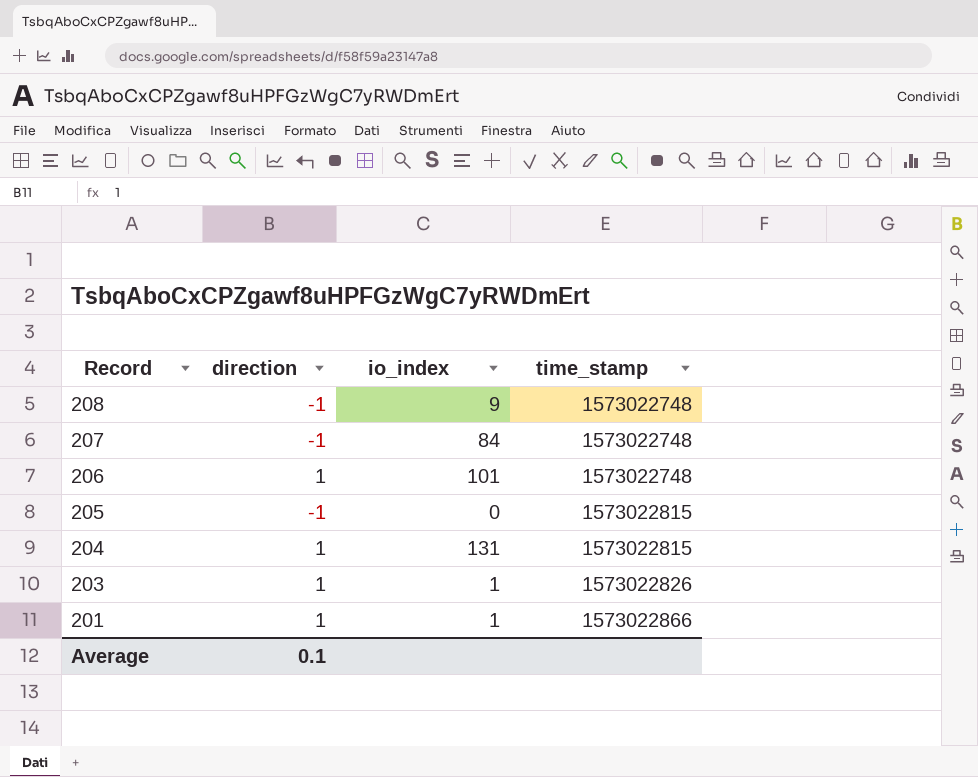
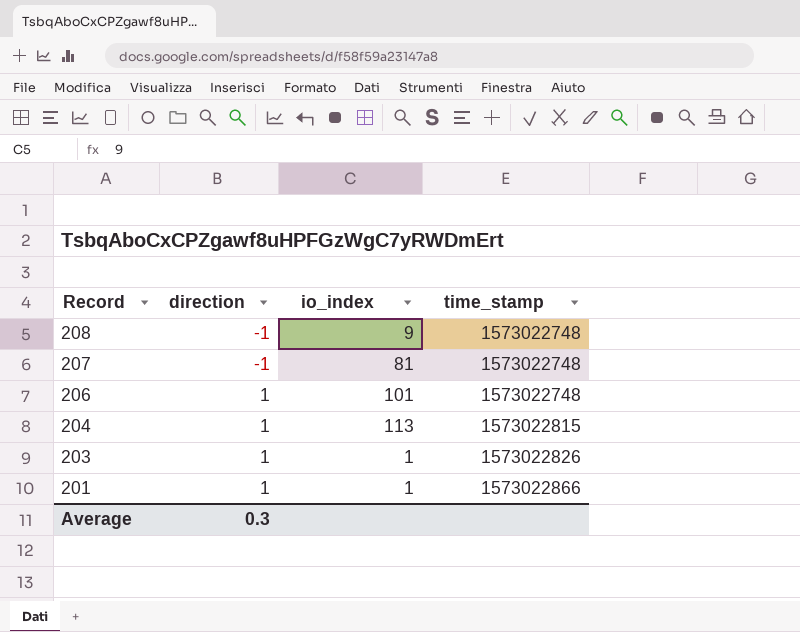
row 205: -1 | 0 | 1573022815 -> none
207 | io_index: 84 -> 81
204 | io_index: 131 -> 113
Average | direction: 0.1 -> 0.3

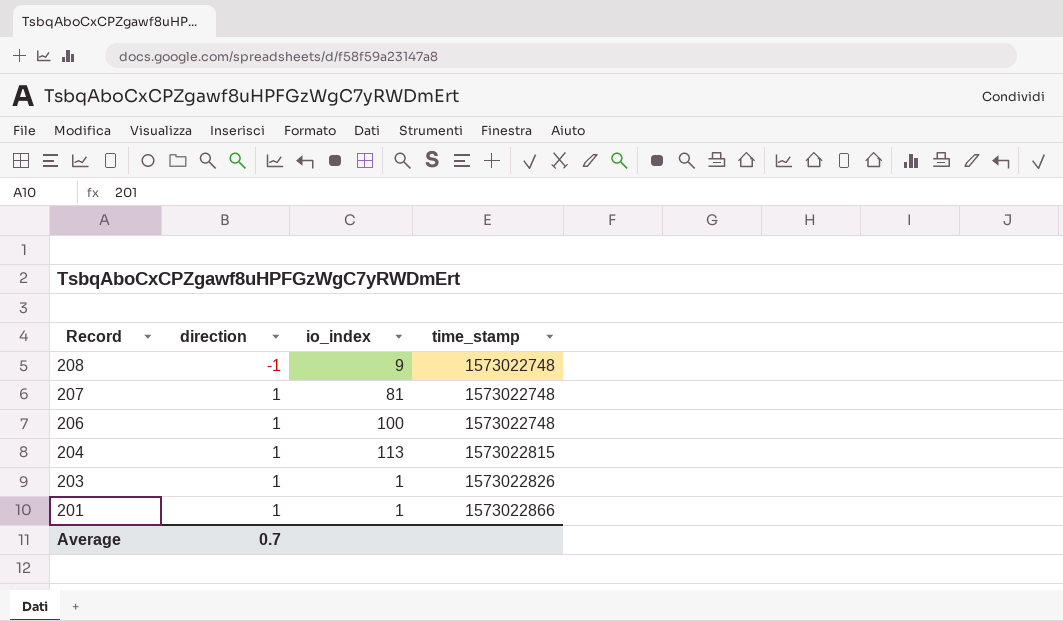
207 | direction: -1 -> 1
206 | io_index: 101 -> 100
Average | direction: 0.3 -> 0.7

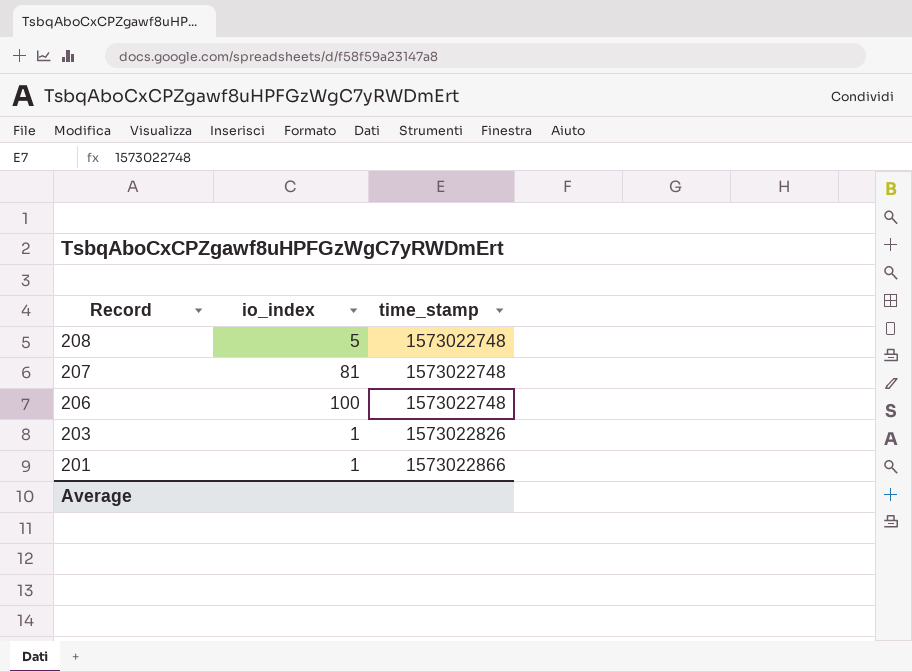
column direction | position: 2 -> none
row 204: 1 | 113 | 1573022815 -> none
208 | io_index: 9 -> 5

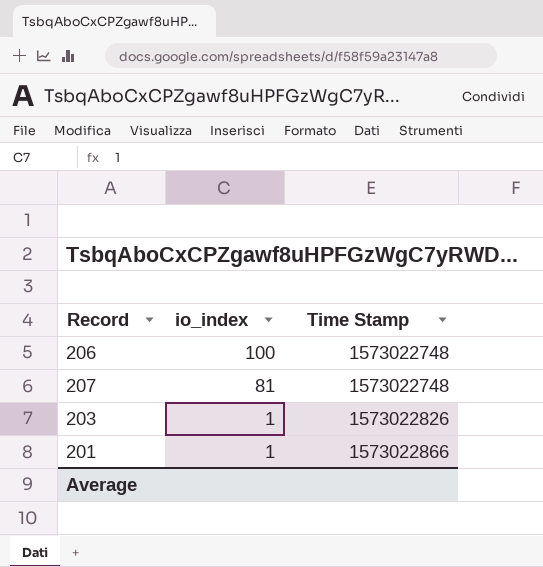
row order: Record descending -> io_index descending
column name: time_stamp -> Time Stamp
row 208: 5 | 1573022748 -> none

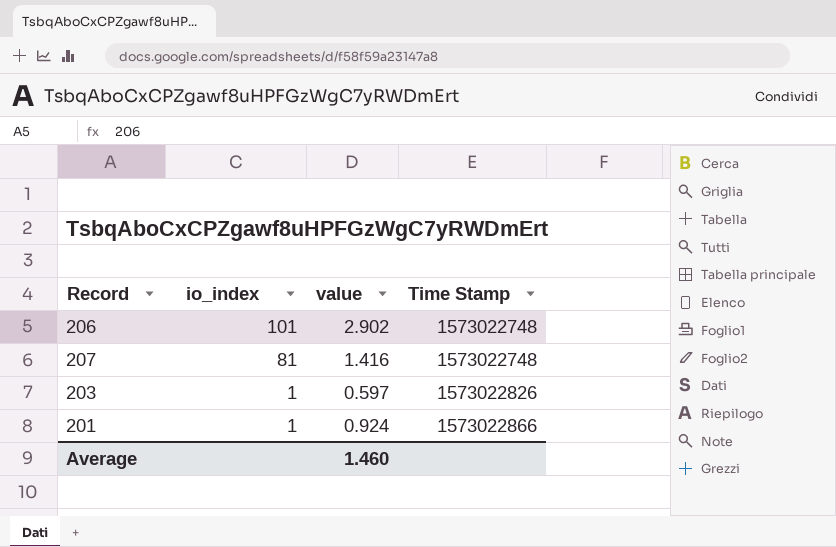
column value | position: none -> 3
206 | io_index: 100 -> 101

